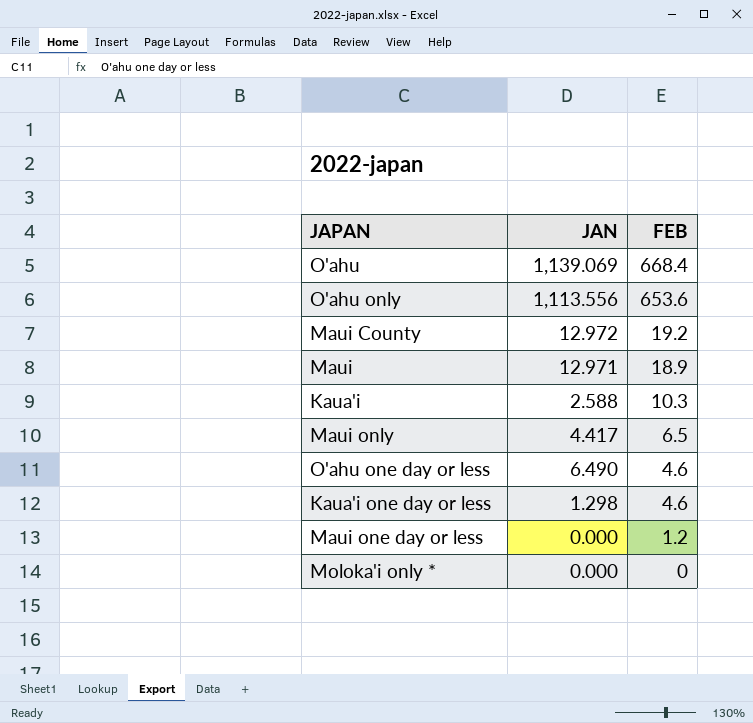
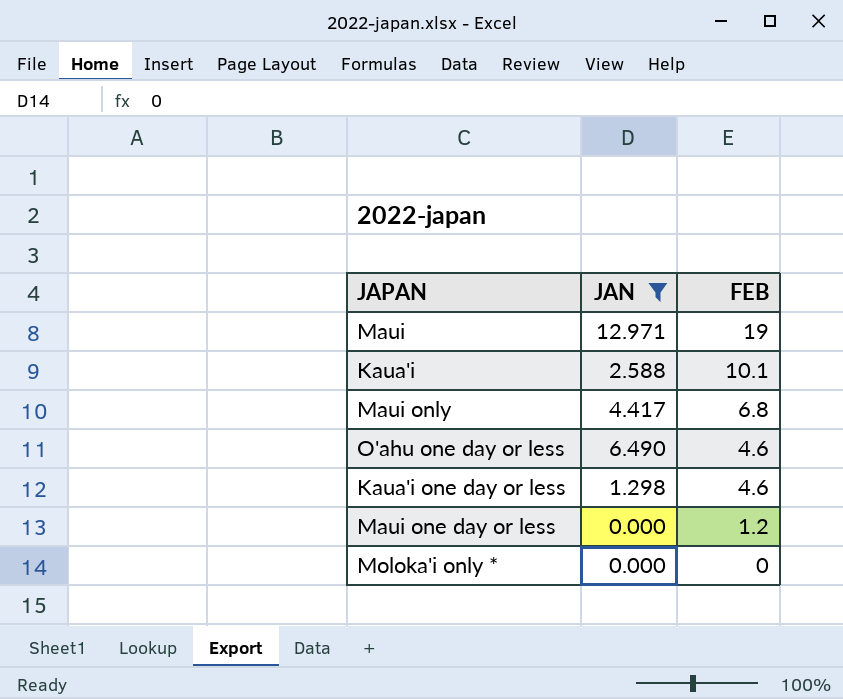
filter: none -> JAN <= 12.971
Maui | FEB: 18.9 -> 19
Kaua'i | FEB: 10.3 -> 10.1
Maui only | FEB: 6.5 -> 6.8

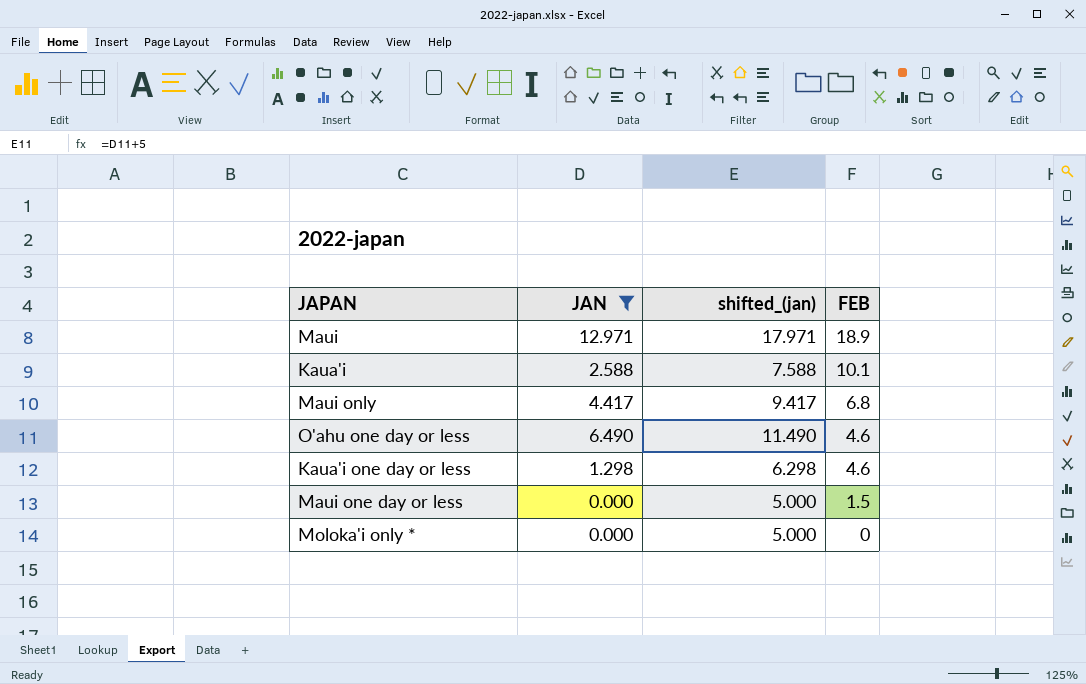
column shifted_(jan) | formula: none -> [JAN] + 5
Maui | FEB: 19 -> 18.9
Maui one day or less | FEB: 1.2 -> 1.5

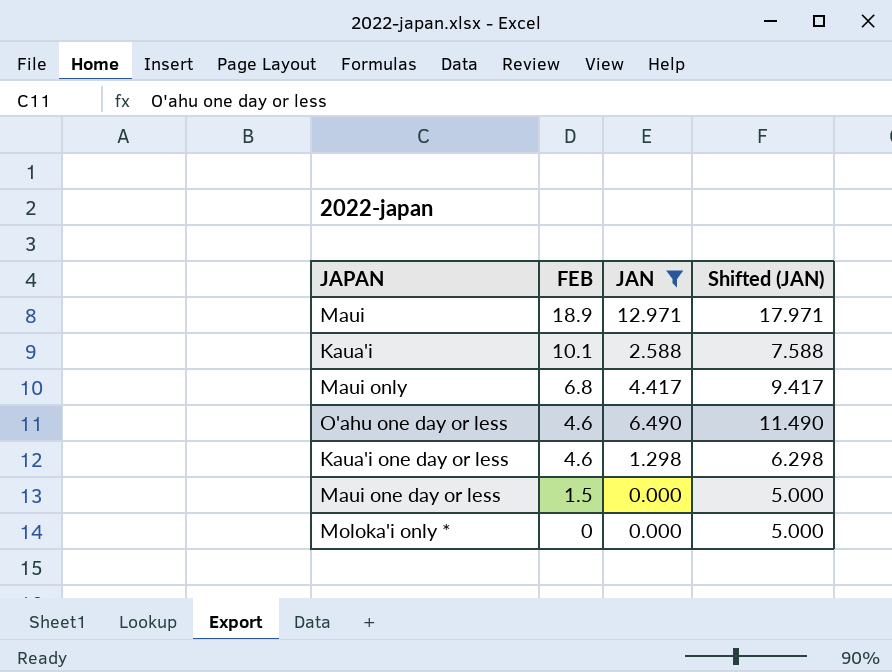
column FEB | position: 4 -> 2
column name: shifted_(jan) -> Shifted (JAN)

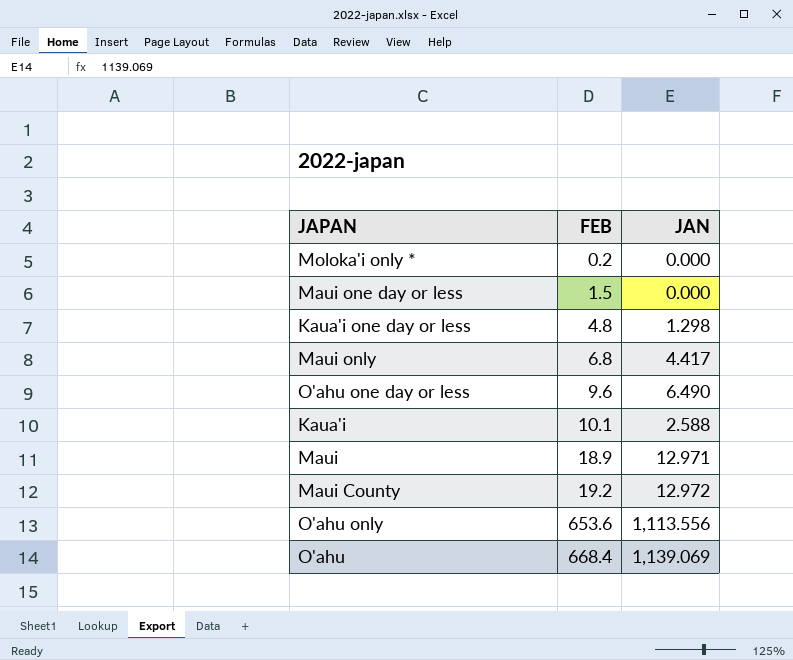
filter: JAN <= 12.971 -> none
row order: FEB descending -> FEB ascending
column Shifted (JAN) | formula: [JAN] + 5 -> none
Moloka'i only * | FEB: 0 -> 0.2
Kaua'i one day or less | FEB: 4.6 -> 4.8
O'ahu one day or less | FEB: 4.6 -> 9.6

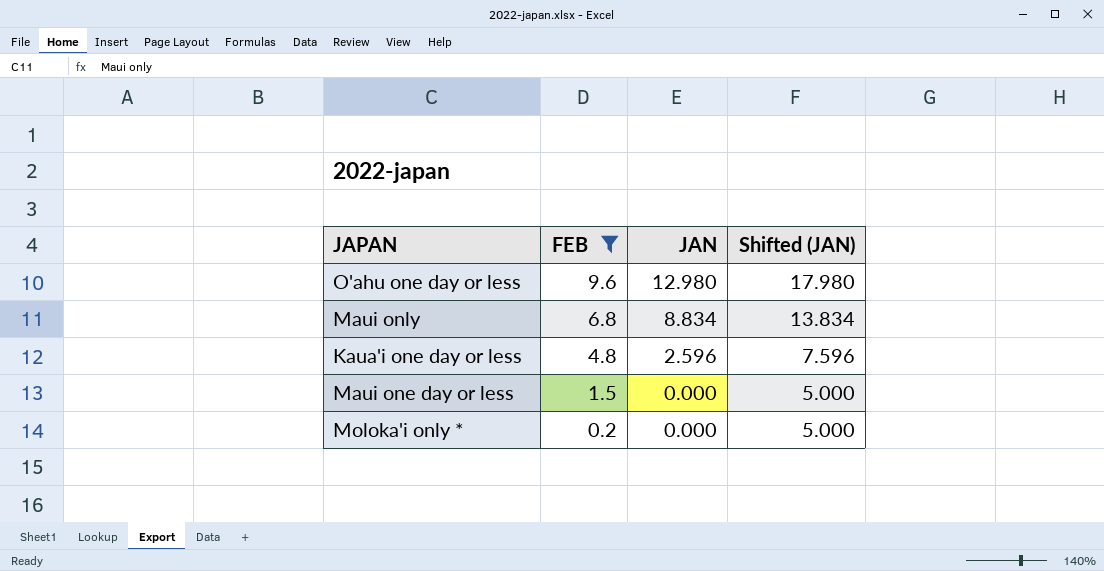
filter: none -> FEB <= 9.6
row order: FEB ascending -> FEB descending
column Shifted (JAN) | formula: none -> [JAN] + 5
O'ahu one day or less | JAN: 6.490 -> 12.980
Maui only | JAN: 4.417 -> 8.834
Kaua'i one day or less | JAN: 1.298 -> 2.596

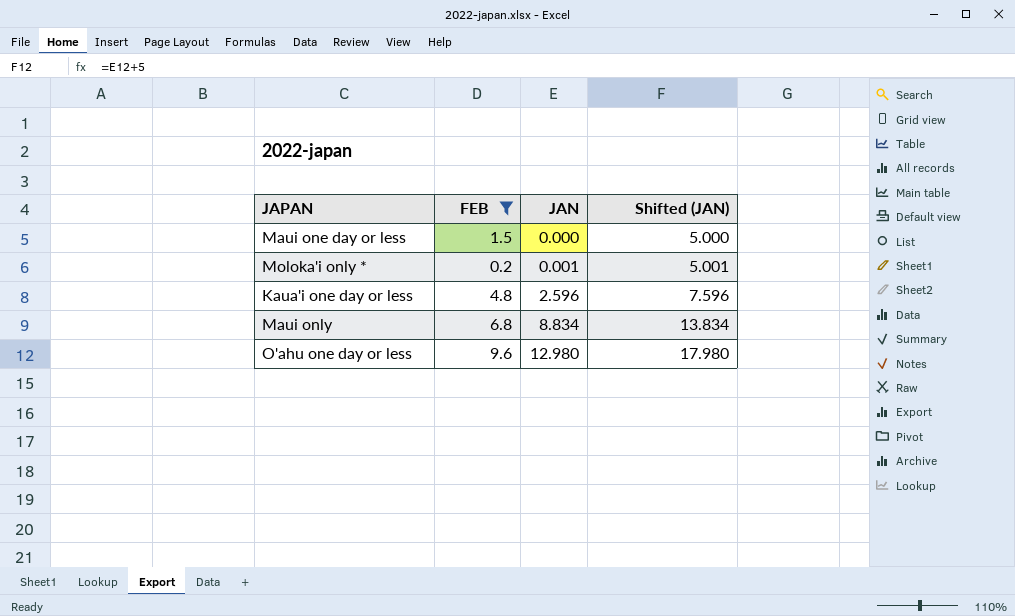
row order: FEB descending -> JAN ascending
Moloka'i only * | JAN: 0.000 -> 0.001
Moloka'i only * | Shifted (JAN): 5.000 -> 5.001

